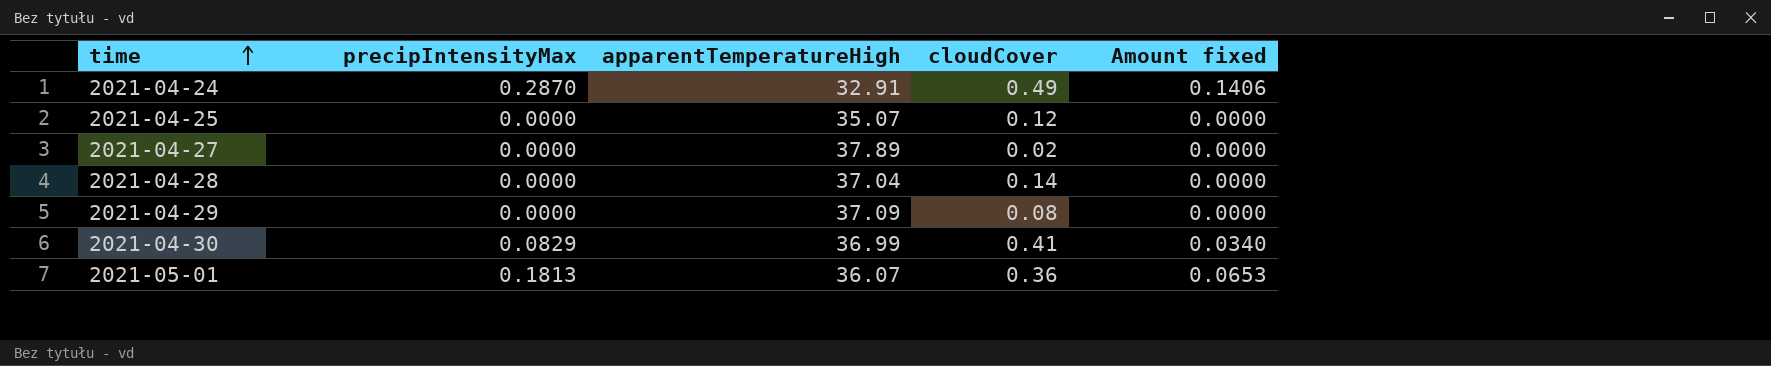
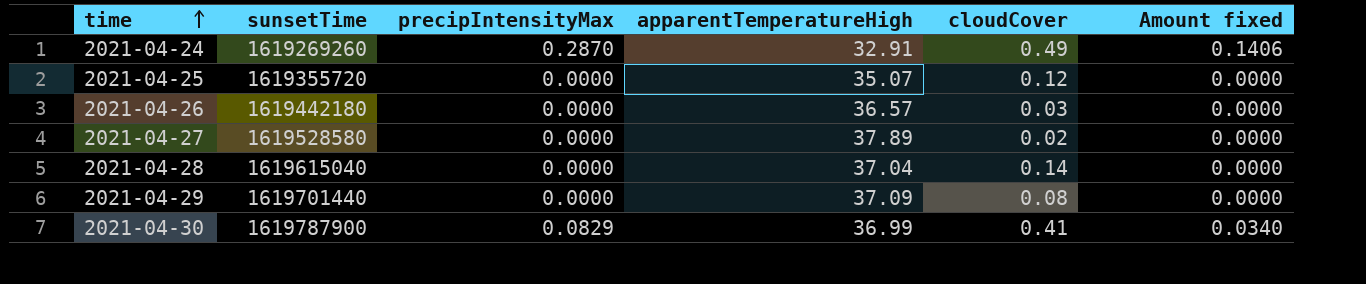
column sunsetTime | position: none -> 2
row 2021-05-01: 0.1813 | 36.07 | 0.36 | 0.0653 -> none
row 2021-04-26: none -> 1619442180 | 0.0000 | 36.57 | 0.03 | 0.0000

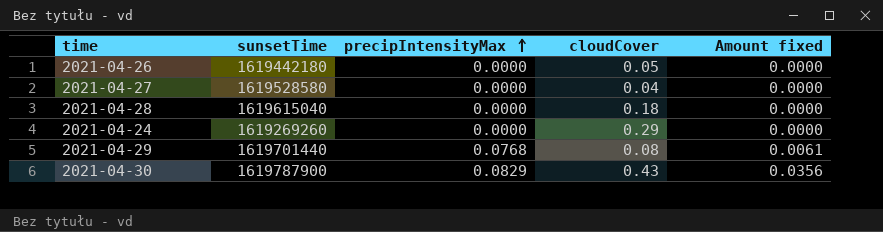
row order: time ascending -> precipIntensityMax ascending
column apparentTemperatureHigh | position: 4 -> none
row 2021-04-25: 1619355720 | 0.0000 | 35.07 | 0.12 | 0.0000 -> none
2021-04-26 | cloudCover: 0.03 -> 0.05
2021-04-27 | cloudCover: 0.02 -> 0.04
2021-04-28 | cloudCover: 0.14 -> 0.18
2021-04-24 | precipIntensityMax: 0.2870 -> 0.0000
2021-04-24 | cloudCover: 0.49 -> 0.29
2021-04-24 | Amount fixed: 0.1406 -> 0.0000
2021-04-29 | precipIntensityMax: 0.0000 -> 0.0768
2021-04-29 | Amount fixed: 0.0000 -> 0.0061
2021-04-30 | cloudCover: 0.41 -> 0.43
2021-04-30 | Amount fixed: 0.0340 -> 0.0356

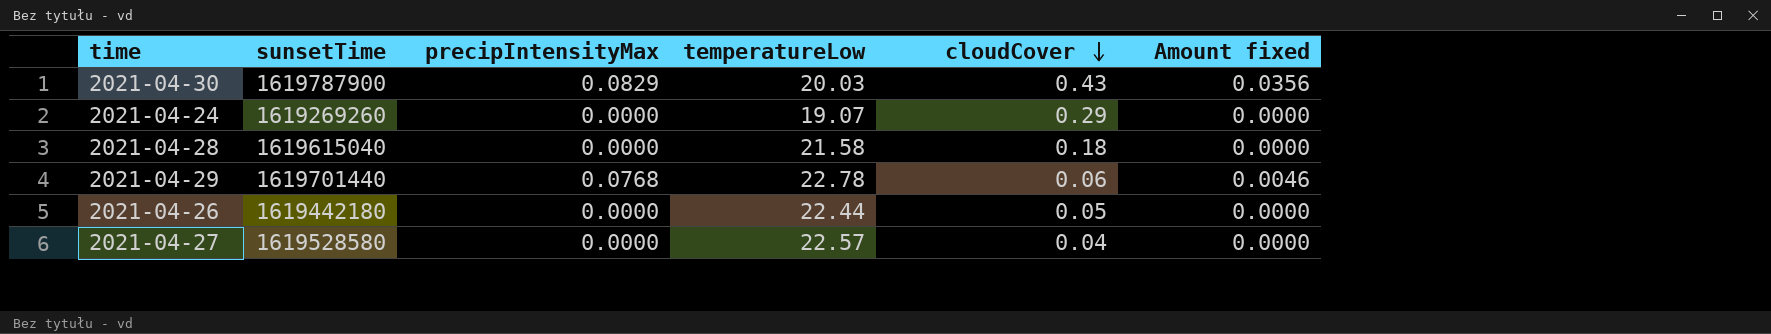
row order: precipIntensityMax ascending -> cloudCover descending
column temperatureLow | position: none -> 4
2021-04-29 | cloudCover: 0.08 -> 0.06
2021-04-29 | Amount fixed: 0.0061 -> 0.0046

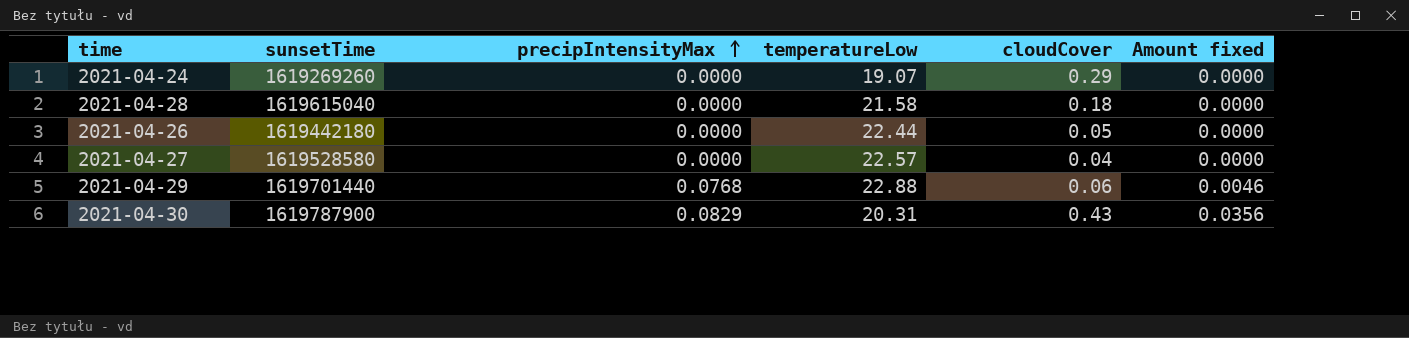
row order: cloudCover descending -> precipIntensityMax ascending
2021-04-29 | temperatureLow: 22.78 -> 22.88
2021-04-30 | temperatureLow: 20.03 -> 20.31

